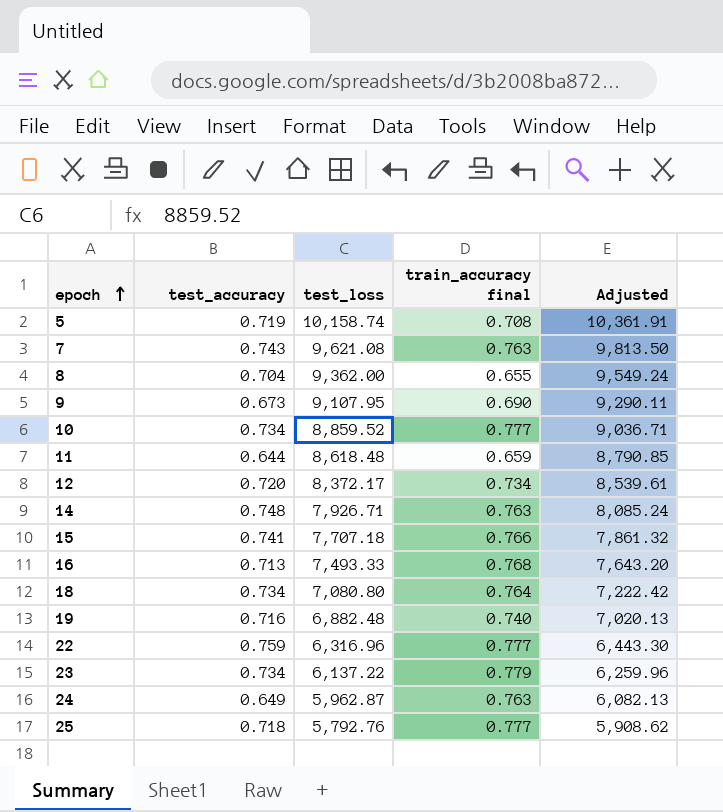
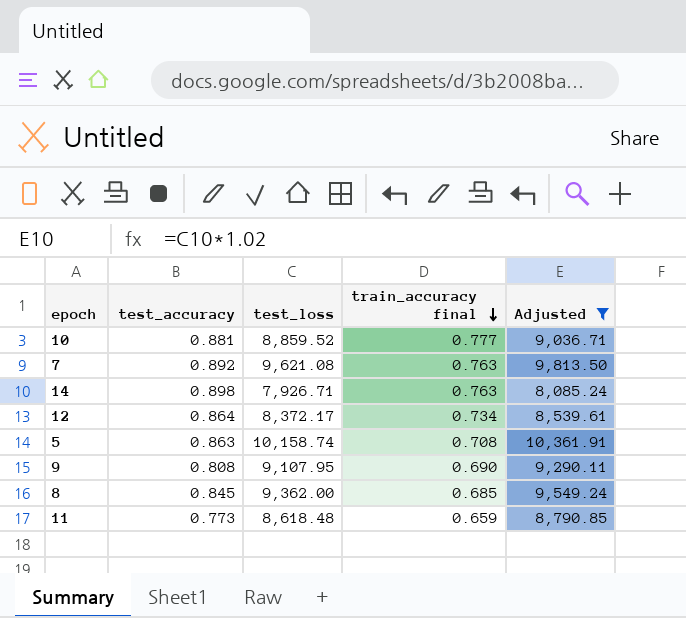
filter: none -> Adjusted >= 8,085.24
row order: epoch ascending -> train_accuracy final descending
10 | test_accuracy: 0.734 -> 0.881
7 | test_accuracy: 0.743 -> 0.892
14 | test_accuracy: 0.748 -> 0.898
12 | test_accuracy: 0.720 -> 0.864
5 | test_accuracy: 0.719 -> 0.863
9 | test_accuracy: 0.673 -> 0.808
8 | test_accuracy: 0.704 -> 0.845
8 | train_accuracy final: 0.655 -> 0.685
11 | test_accuracy: 0.644 -> 0.773

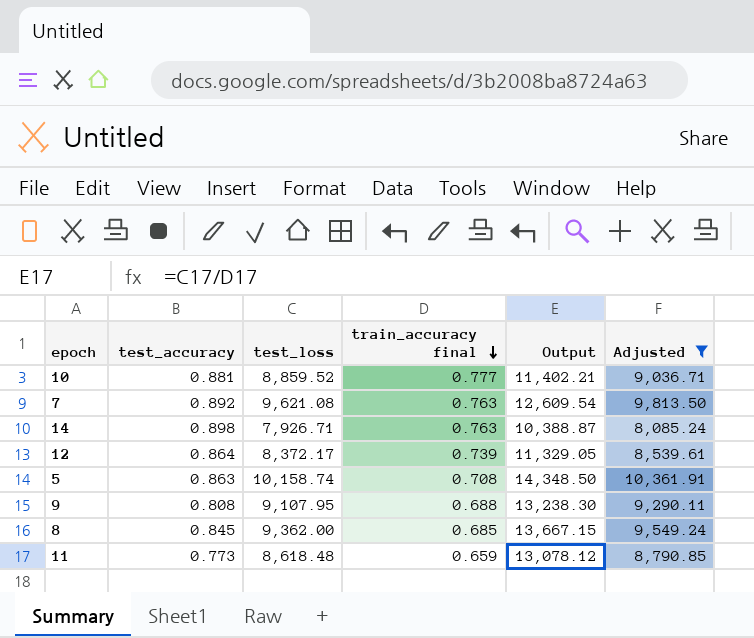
column Output | formula: none -> [test_loss] / [train_accuracy final]
12 | train_accuracy final: 0.734 -> 0.739
9 | train_accuracy final: 0.690 -> 0.688

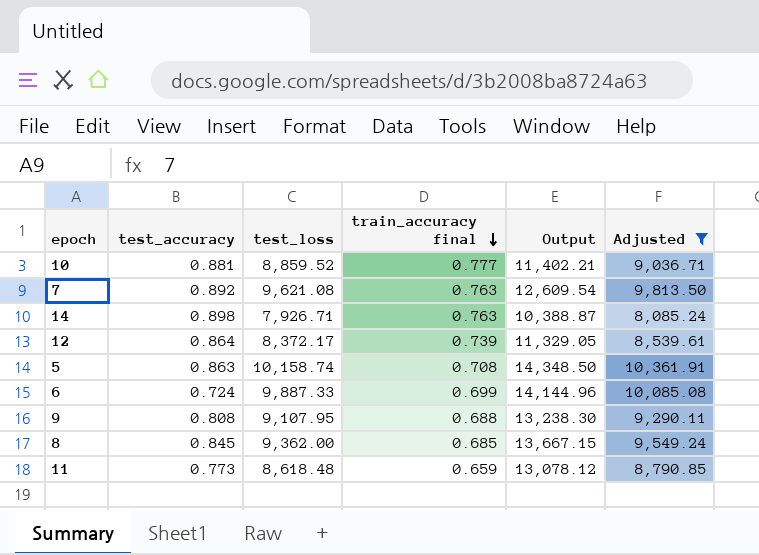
row 6: none -> 0.724 | 9,887.33 | 0.699 | 14,144.96 | 10,085.08

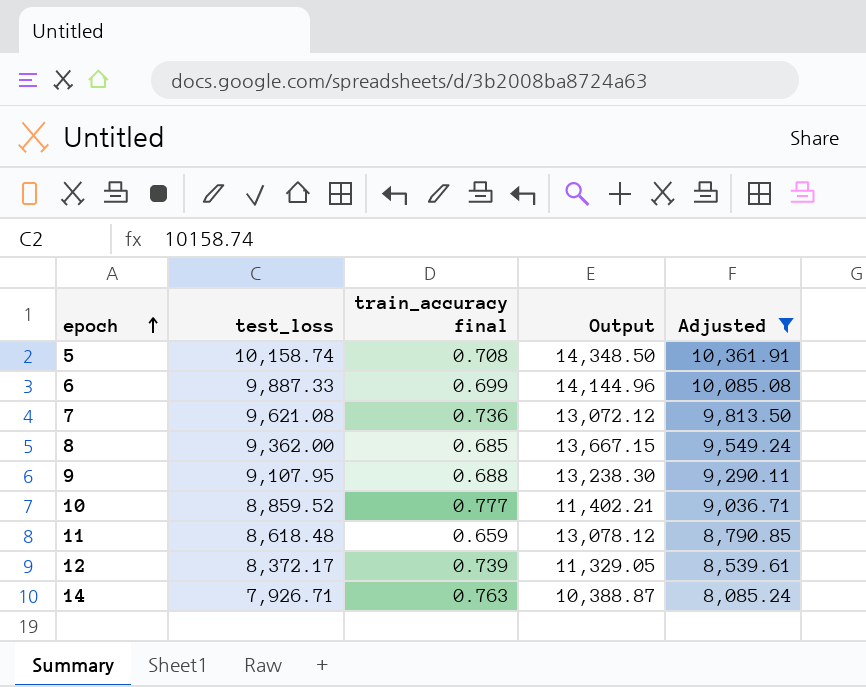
row order: train_accuracy final descending -> epoch ascending
column test_accuracy | position: 2 -> none
7 | train_accuracy final: 0.763 -> 0.736
7 | Output: 12,609.54 -> 13,072.12

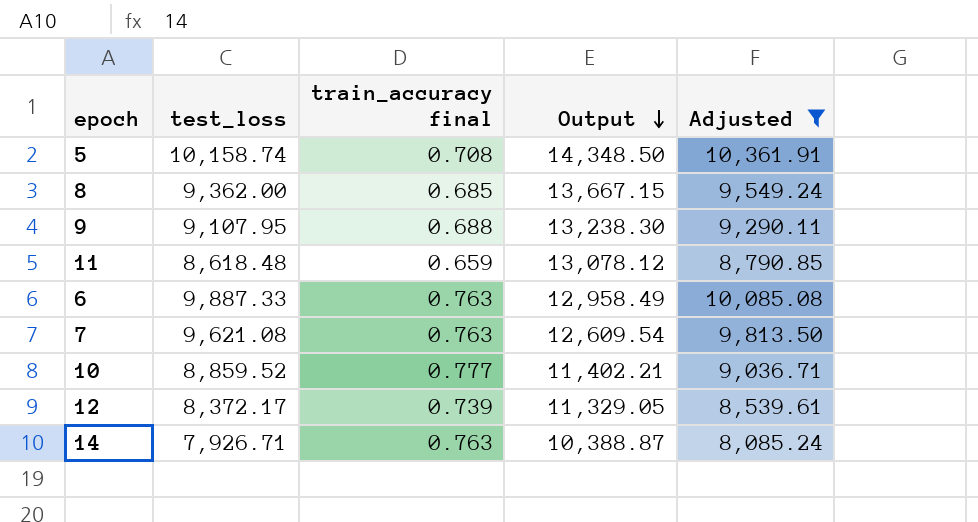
row order: epoch ascending -> Output descending
6 | train_accuracy final: 0.699 -> 0.763
6 | Output: 14,144.96 -> 12,958.49
7 | train_accuracy final: 0.736 -> 0.763
7 | Output: 13,072.12 -> 12,609.54

